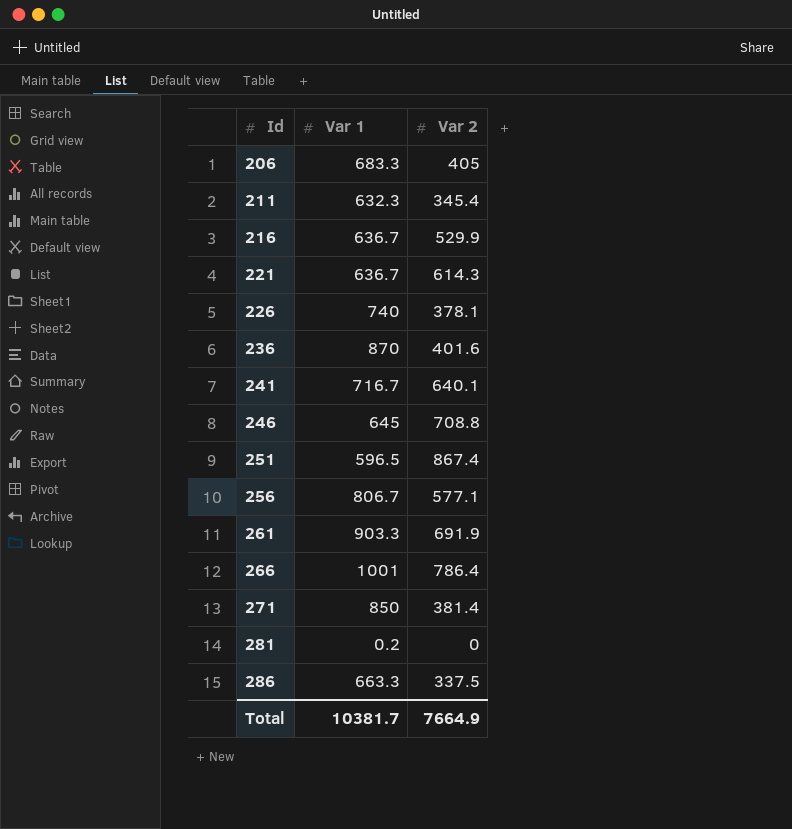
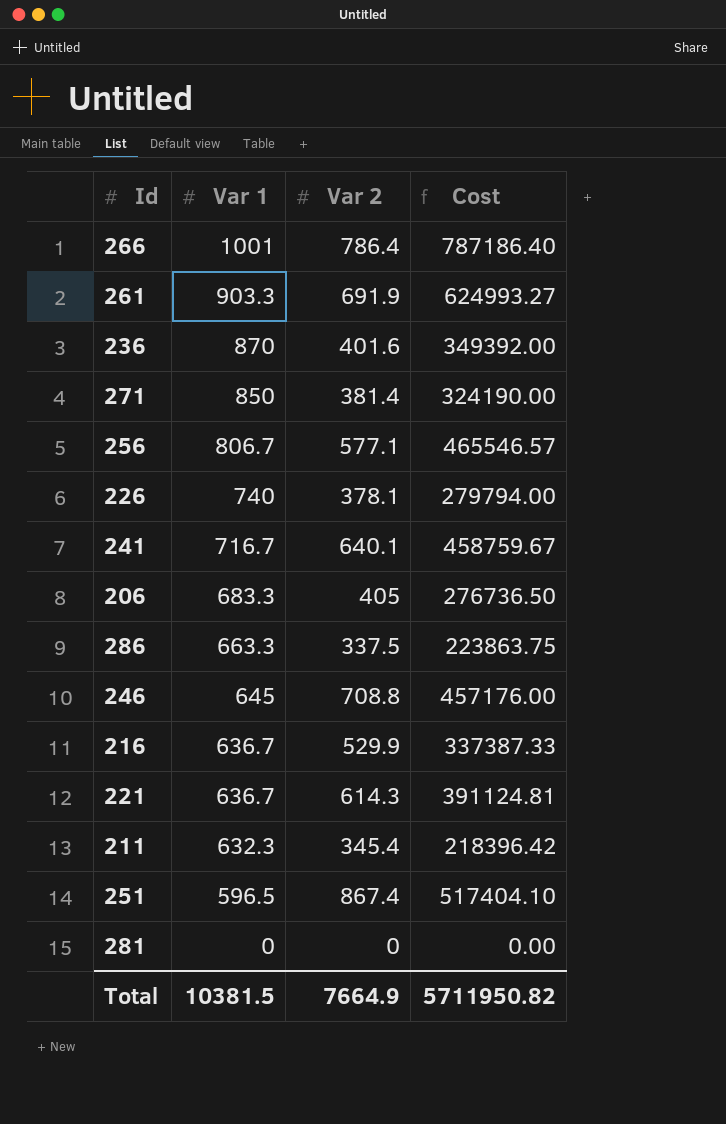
row order: Id ascending -> Var 1 descending
column Cost | formula: none -> [Var 1] * [Var 2]
281 | Var 1: 0.2 -> 0
Total | Var 1: 10381.7 -> 10381.5

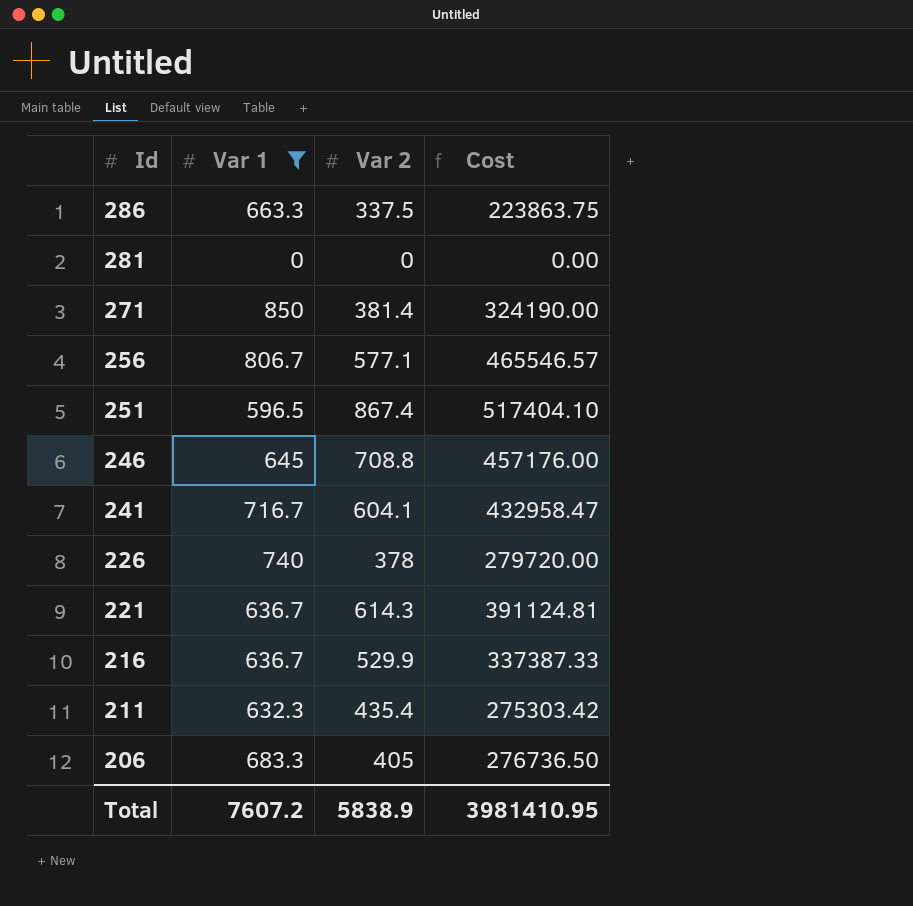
filter: none -> Var 1 <= 850
row order: Var 1 descending -> Id descending
241 | Var 2: 640.1 -> 604.1
241 | Cost: 458759.67 -> 432958.47
226 | Var 2: 378.1 -> 378
226 | Cost: 279794.00 -> 279720.00
211 | Var 2: 345.4 -> 435.4
211 | Cost: 218396.42 -> 275303.42
Total | Var 1: 10381.5 -> 7607.2
Total | Var 2: 7664.9 -> 5838.9
Total | Cost: 5711950.82 -> 3981410.95

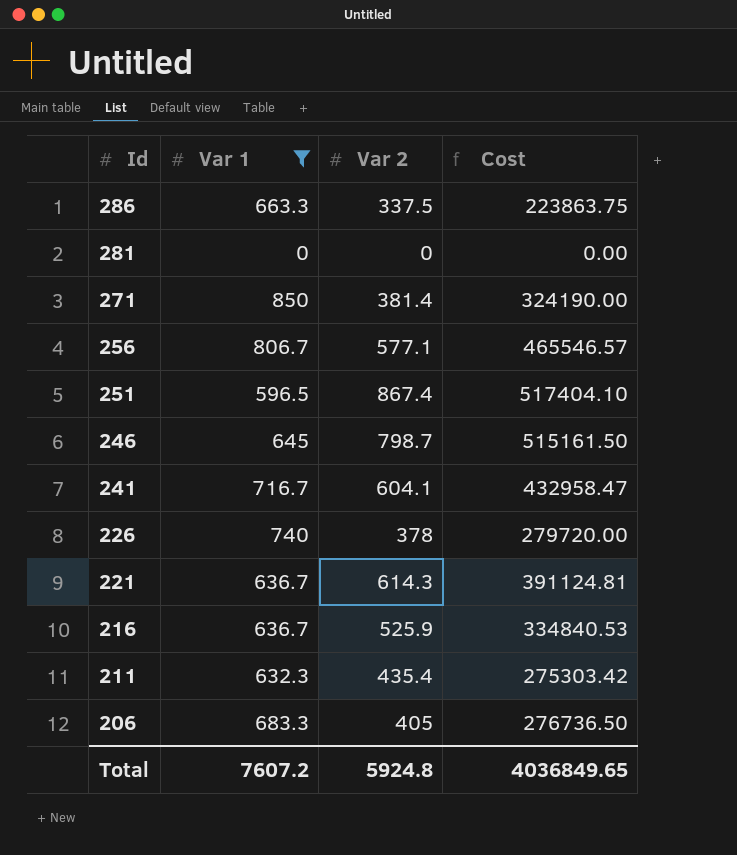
246 | Var 2: 708.8 -> 798.7
246 | Cost: 457176.00 -> 515161.50
216 | Var 2: 529.9 -> 525.9
216 | Cost: 337387.33 -> 334840.53
Total | Var 2: 5838.9 -> 5924.8
Total | Cost: 3981410.95 -> 4036849.65

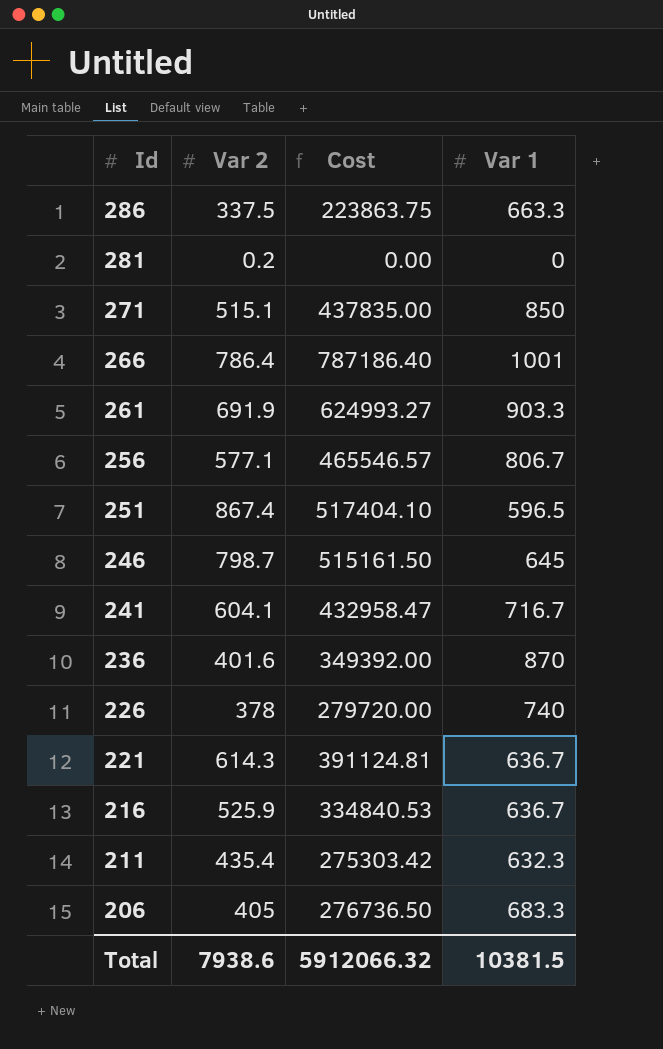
filter: Var 1 <= 850 -> none
column Var 1 | position: 2 -> 4
281 | Var 2: 0 -> 0.2
271 | Var 2: 381.4 -> 515.1
271 | Cost: 324190.00 -> 437835.00
Total | Var 2: 5924.8 -> 7938.6
Total | Cost: 4036849.65 -> 5912066.32
Total | Var 1: 7607.2 -> 10381.5

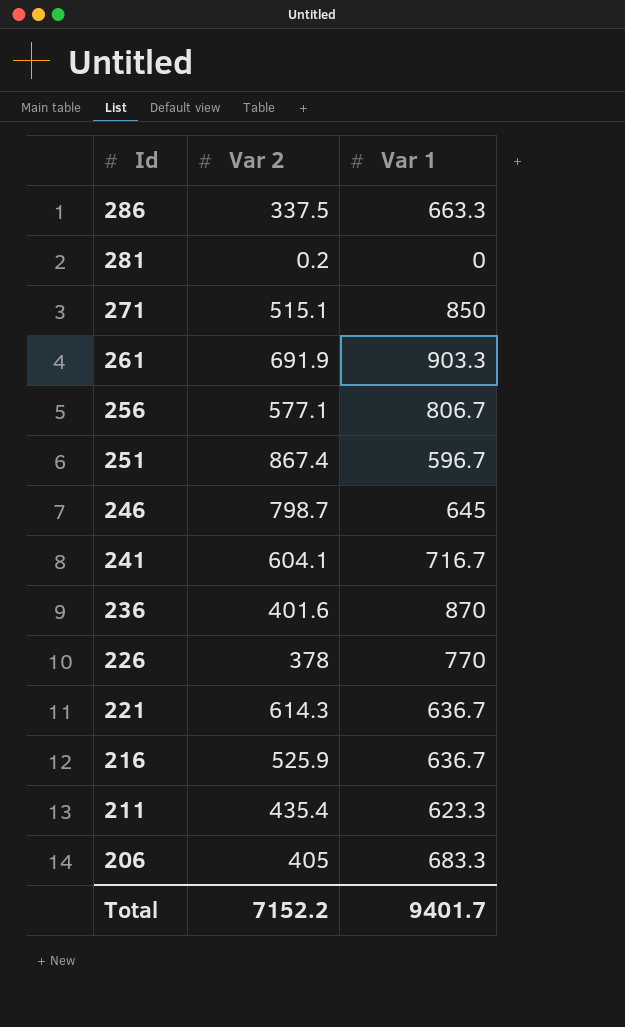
column Cost | formula: [Var 2] * [Var 1] -> none
row 266: 786.4 | 787186.40 | 1001 -> none
251 | Var 1: 596.5 -> 596.7
226 | Var 1: 740 -> 770
211 | Var 1: 632.3 -> 623.3
Total | Var 2: 7938.6 -> 7152.2
Total | Var 1: 10381.5 -> 9401.7

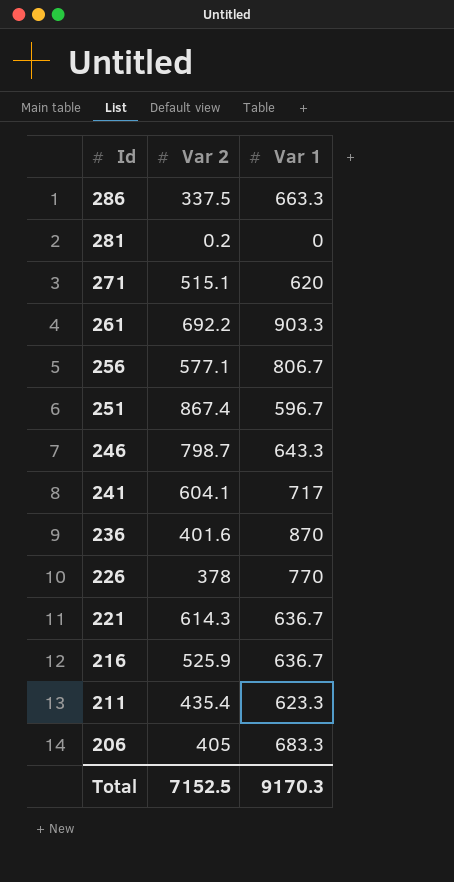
271 | Var 1: 850 -> 620
261 | Var 2: 691.9 -> 692.2
246 | Var 1: 645 -> 643.3
241 | Var 1: 716.7 -> 717
Total | Var 2: 7152.2 -> 7152.5
Total | Var 1: 9401.7 -> 9170.3

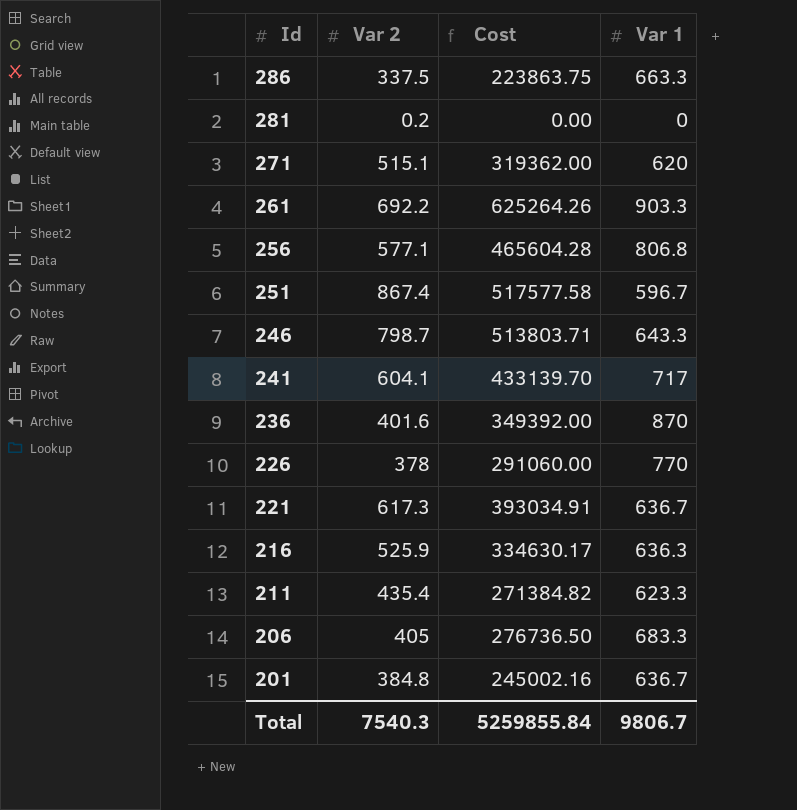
column Cost | formula: none -> [Var 2] * [Var 1]
256 | Var 1: 806.7 -> 806.8
221 | Var 2: 614.3 -> 617.3
216 | Var 1: 636.7 -> 636.3
row 201: none -> 384.8 | 245002.16 | 636.7
Total | Var 2: 7152.5 -> 7540.3
Total | Var 1: 9170.3 -> 9806.7

